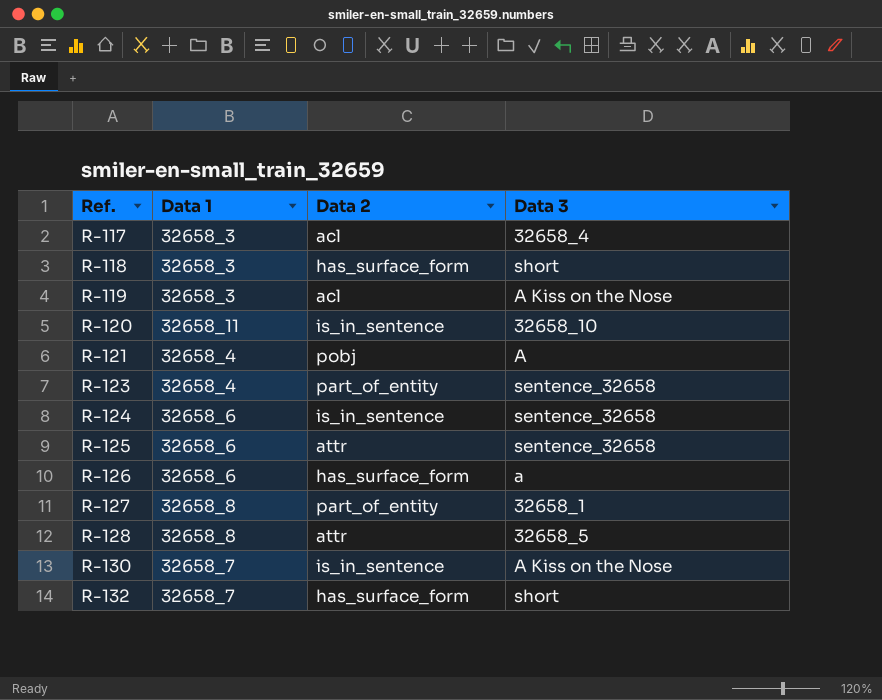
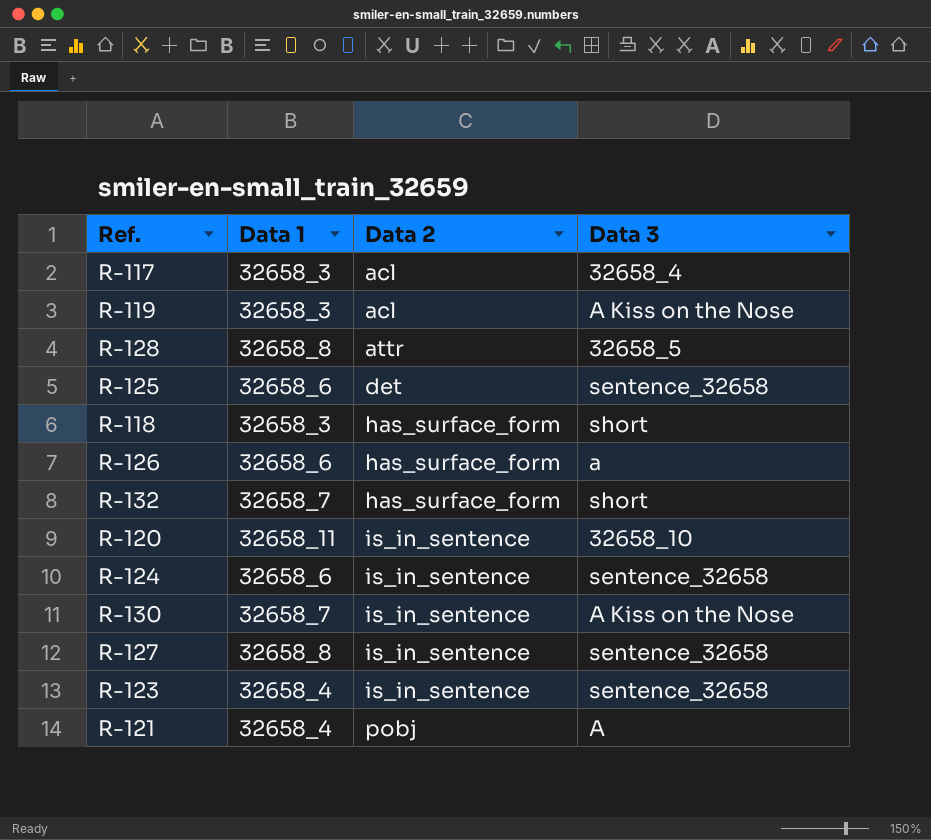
row order: Ref. ascending -> Data 2 ascending
R-125 | Data 2: attr -> det
R-127 | Data 2: part_of_entity -> is_in_sentence
R-127 | Data 3: 32658_1 -> sentence_32658
R-123 | Data 2: part_of_entity -> is_in_sentence

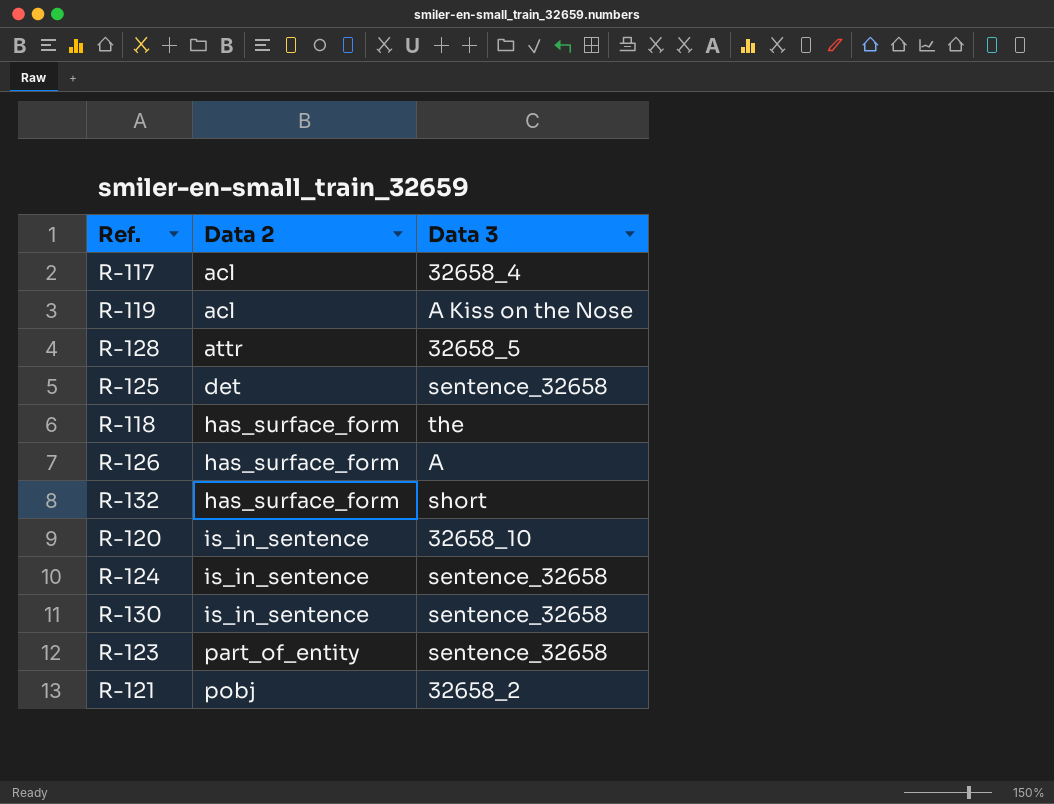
column Data 1 | position: 2 -> none
row R-127: 32658_8 | is_in_sentence | sentence_32658 -> none
R-118 | Data 3: short -> the
R-126 | Data 3: a -> A
R-130 | Data 3: A Kiss on the Nose -> sentence_32658
R-123 | Data 2: is_in_sentence -> part_of_entity
R-121 | Data 3: A -> 32658_2

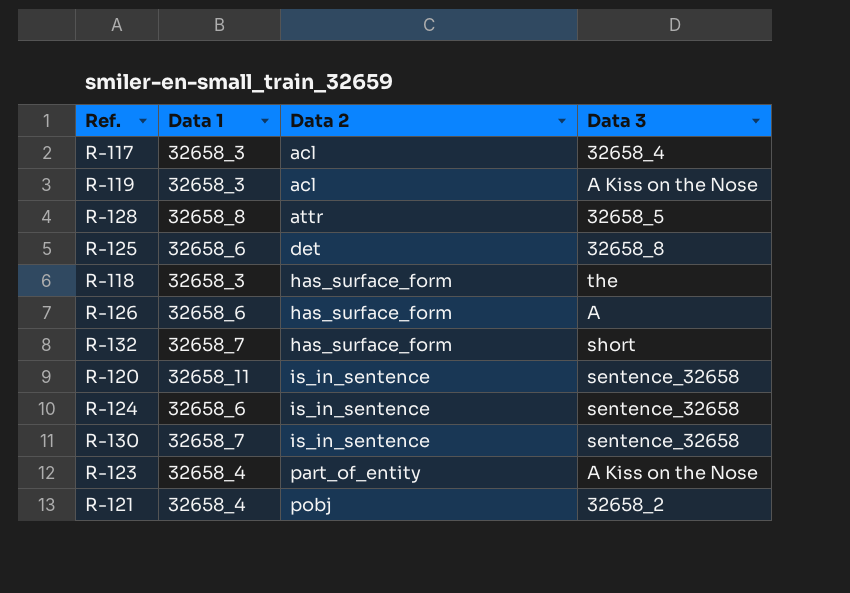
column Data 1 | position: none -> 2
R-125 | Data 3: sentence_32658 -> 32658_8
R-120 | Data 3: 32658_10 -> sentence_32658
R-123 | Data 3: sentence_32658 -> A Kiss on the Nose

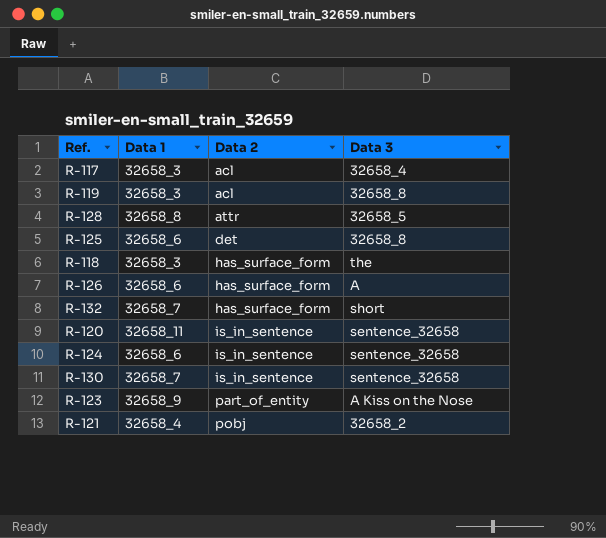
R-119 | Data 3: A Kiss on the Nose -> 32658_8
R-123 | Data 1: 32658_4 -> 32658_9

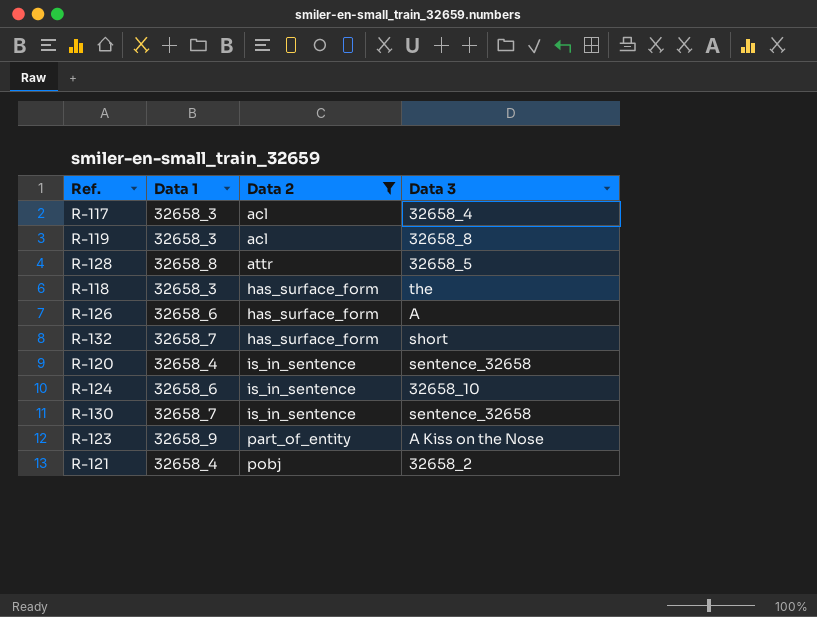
filter: none -> Data 2 != det
R-120 | Data 1: 32658_11 -> 32658_4
R-124 | Data 3: sentence_32658 -> 32658_10

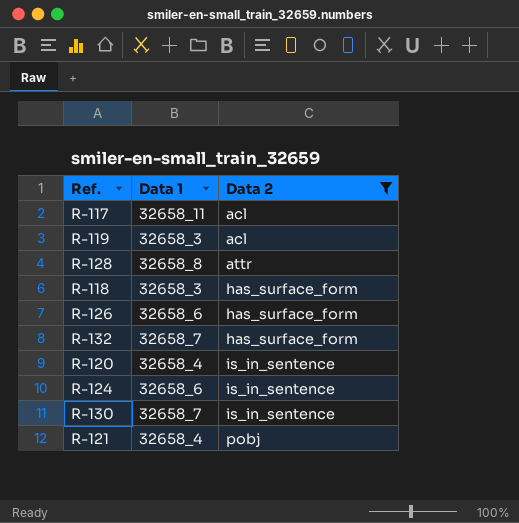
column Data 3 | position: 4 -> none
row R-123: 32658_9 | part_of_entity | A Kiss on the Nose -> none
R-117 | Data 1: 32658_3 -> 32658_11

